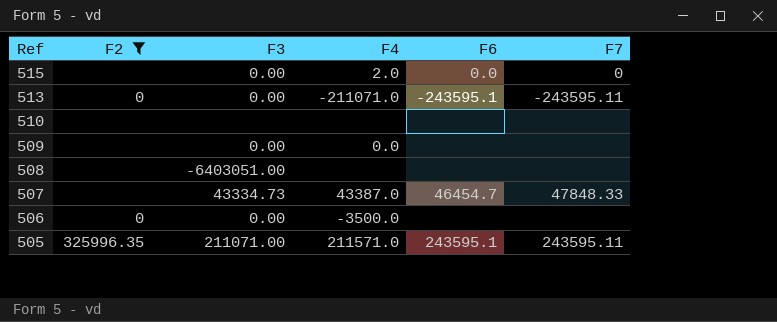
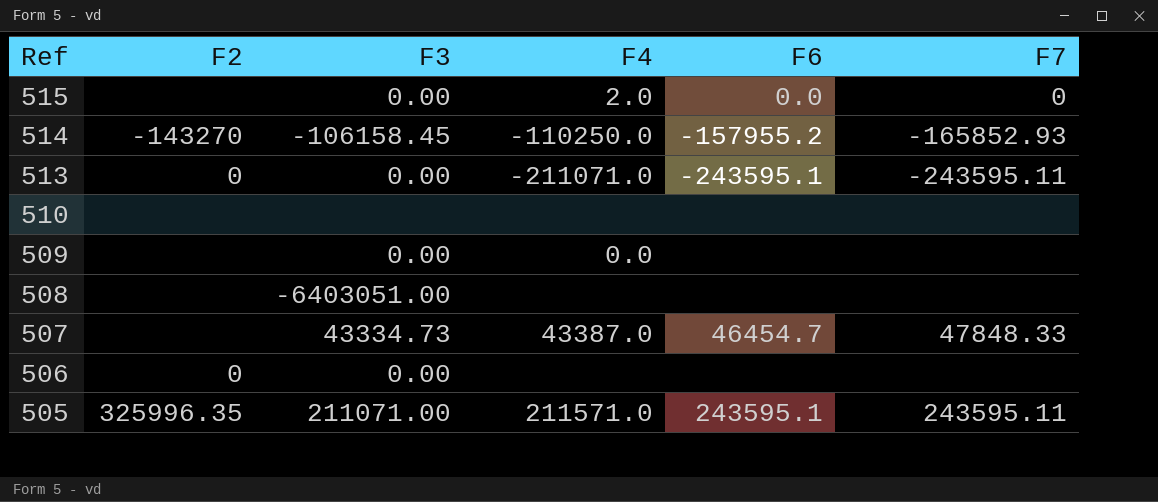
filter: F2 != -143270 -> none
506 | F4: -3500.0 -> none

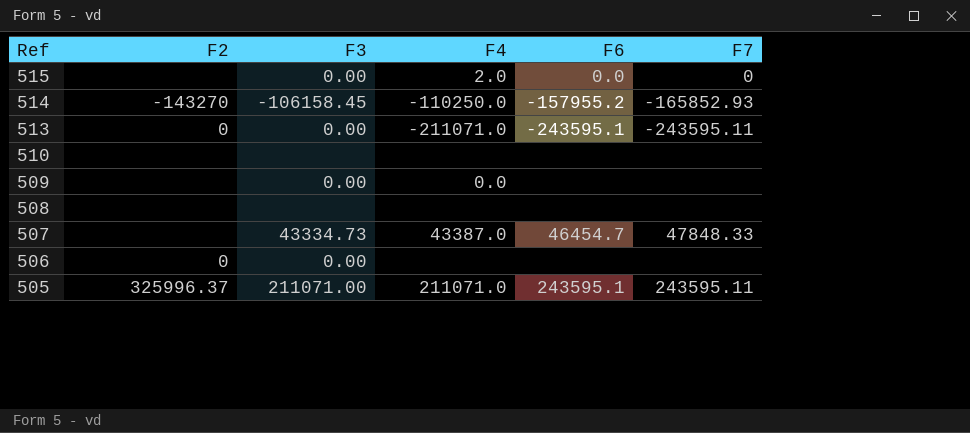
508 | F3: -6403051.00 -> none
505 | F2: 325996.35 -> 325996.37
505 | F4: 211571.0 -> 211071.0

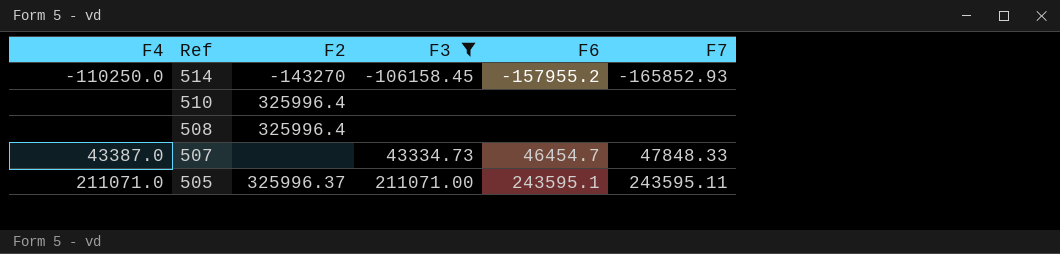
filter: none -> F3 != 0.00
column F4 | position: 4 -> 1
510 | F2: none -> 325996.4
508 | F2: none -> 325996.4

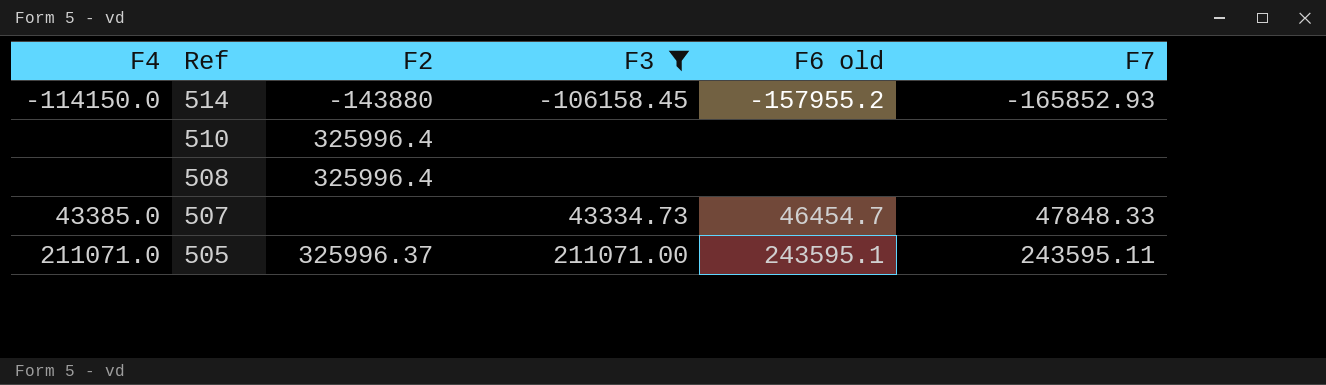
column name: F6 -> F6 old
514 | F4: -110250.0 -> -114150.0
514 | F2: -143270 -> -143880
507 | F4: 43387.0 -> 43385.0

